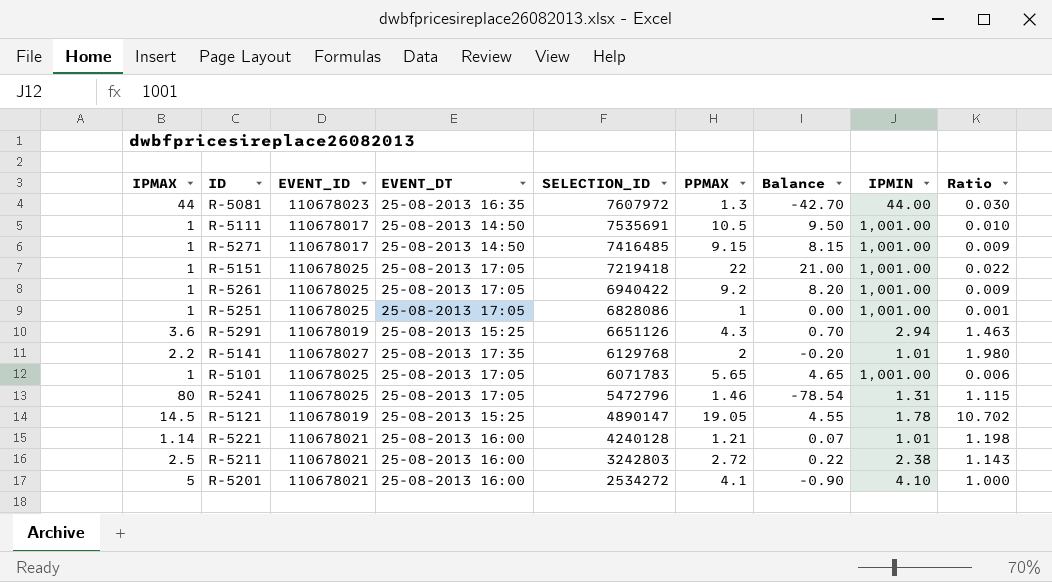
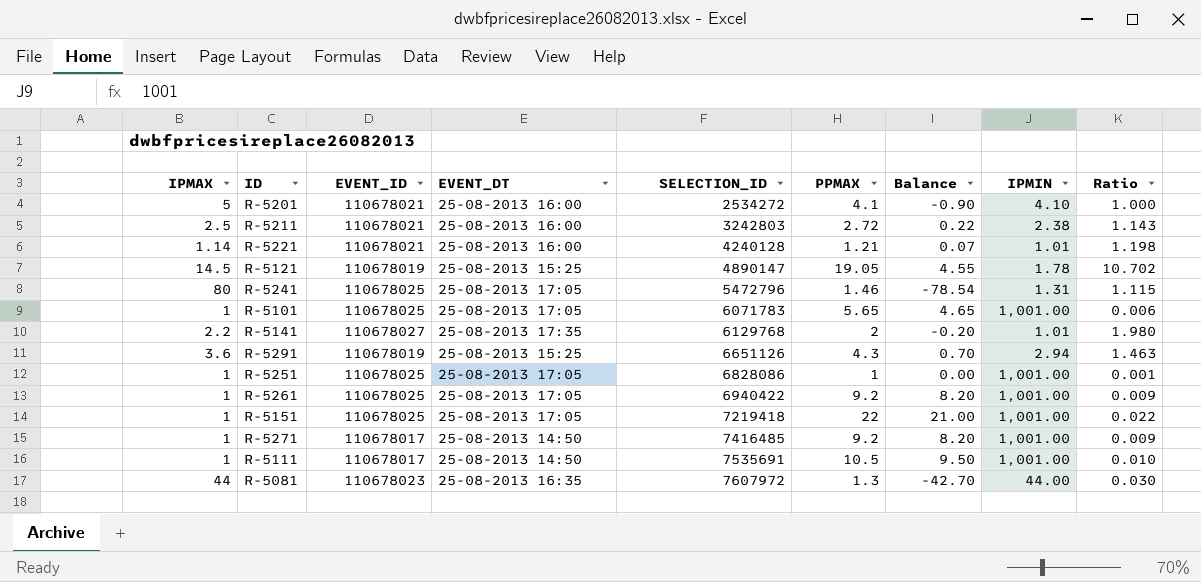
row order: SELECTION_ID descending -> SELECTION_ID ascending
R-5271 | PPMAX: 9.15 -> 9.2
R-5271 | Balance: 8.15 -> 8.20

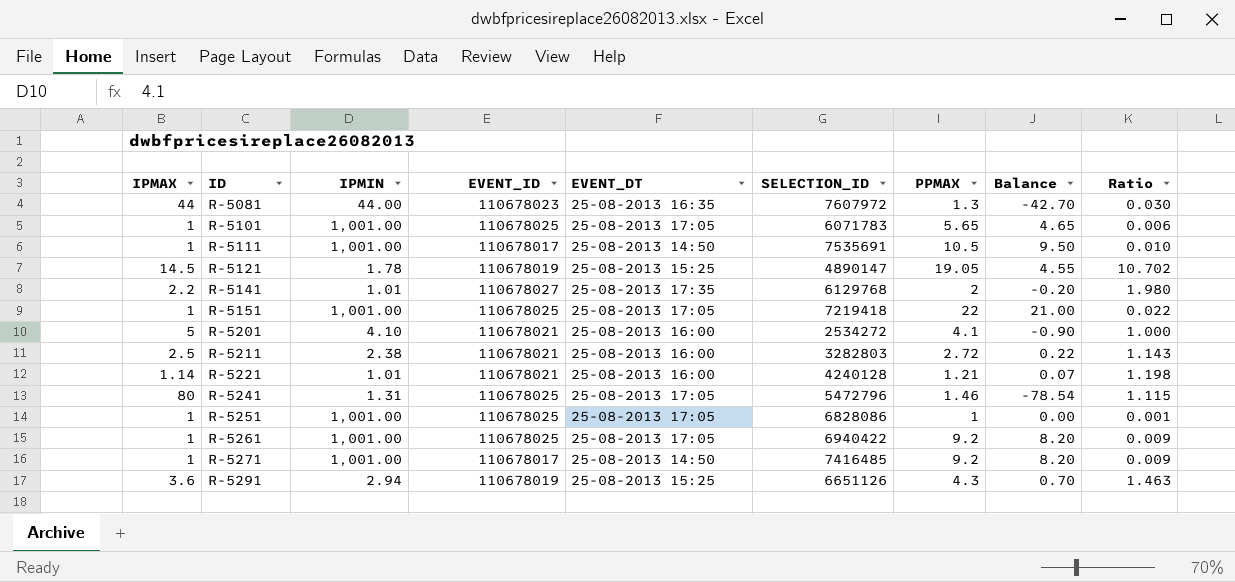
row order: SELECTION_ID ascending -> ID ascending
column IPMIN | position: 8 -> 3
R-5211 | SELECTION_ID: 3242803 -> 3282803

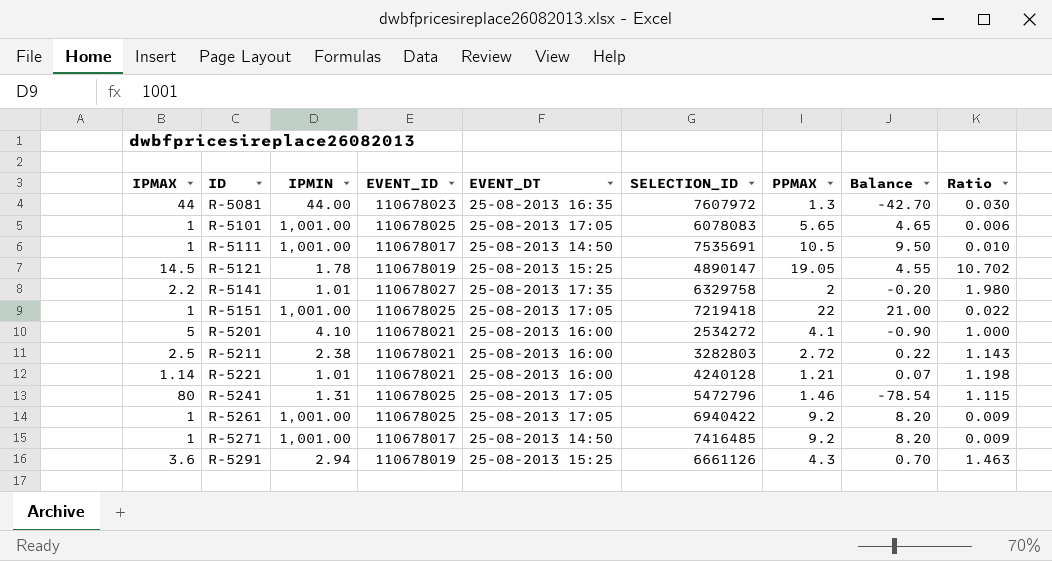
row R-5251: 1 | 1,001.00 | 110678025 | 25-08-2013 17:05 | 6828086 | 1 | 0.00 | 0.001 -> none
R-5101 | SELECTION_ID: 6071783 -> 6078083
R-5141 | SELECTION_ID: 6129768 -> 6329758
R-5291 | SELECTION_ID: 6651126 -> 6661126

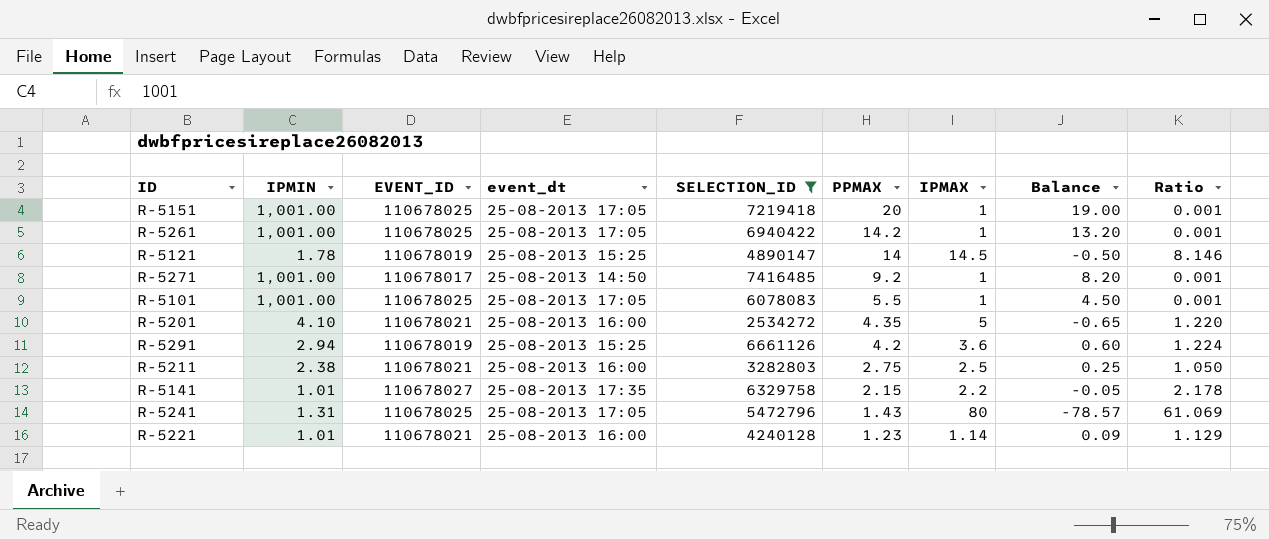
filter: none -> SELECTION_ID <= 7416485
row order: ID ascending -> PPMAX descending
column name: EVENT_DT -> event_dt
column IPMAX | position: 1 -> 7
column Ratio | formula: [PPMAX] / [IPMIN] -> [IPMAX] / [IPMIN]
R-5151 | PPMAX: 22 -> 20
R-5151 | Balance: 21.00 -> 19.00
R-5261 | PPMAX: 9.2 -> 14.2
R-5261 | Balance: 8.20 -> 13.20
R-5121 | PPMAX: 19.05 -> 14
R-5121 | Balance: 4.55 -> -0.50
R-5101 | PPMAX: 5.65 -> 5.5
R-5101 | Balance: 4.65 -> 4.50
R-5201 | PPMAX: 4.1 -> 4.35
R-5201 | Balance: -0.90 -> -0.65
R-5291 | PPMAX: 4.3 -> 4.2
R-5291 | Balance: 0.70 -> 0.60
R-5211 | PPMAX: 2.72 -> 2.75
R-5211 | Balance: 0.22 -> 0.25
R-5141 | PPMAX: 2 -> 2.15
R-5141 | Balance: -0.20 -> -0.05
R-5241 | PPMAX: 1.46 -> 1.43
R-5241 | Balance: -78.54 -> -78.57
R-5221 | PPMAX: 1.21 -> 1.23
R-5221 | Balance: 0.07 -> 0.09

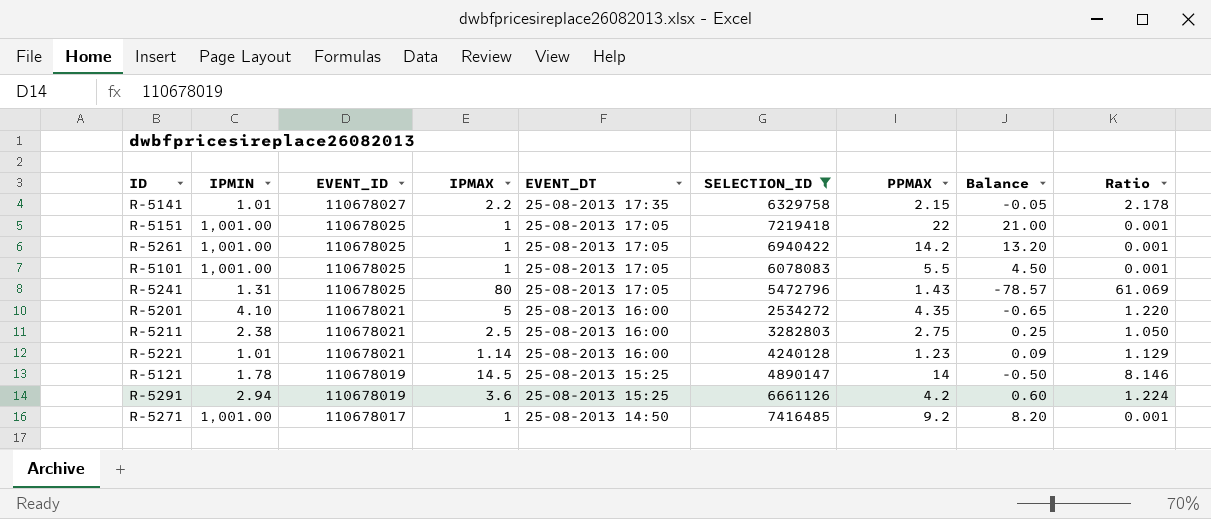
row order: PPMAX descending -> EVENT_ID descending
column IPMAX | position: 7 -> 4
column name: event_dt -> EVENT_DT
R-5151 | PPMAX: 20 -> 22
R-5151 | Balance: 19.00 -> 21.00

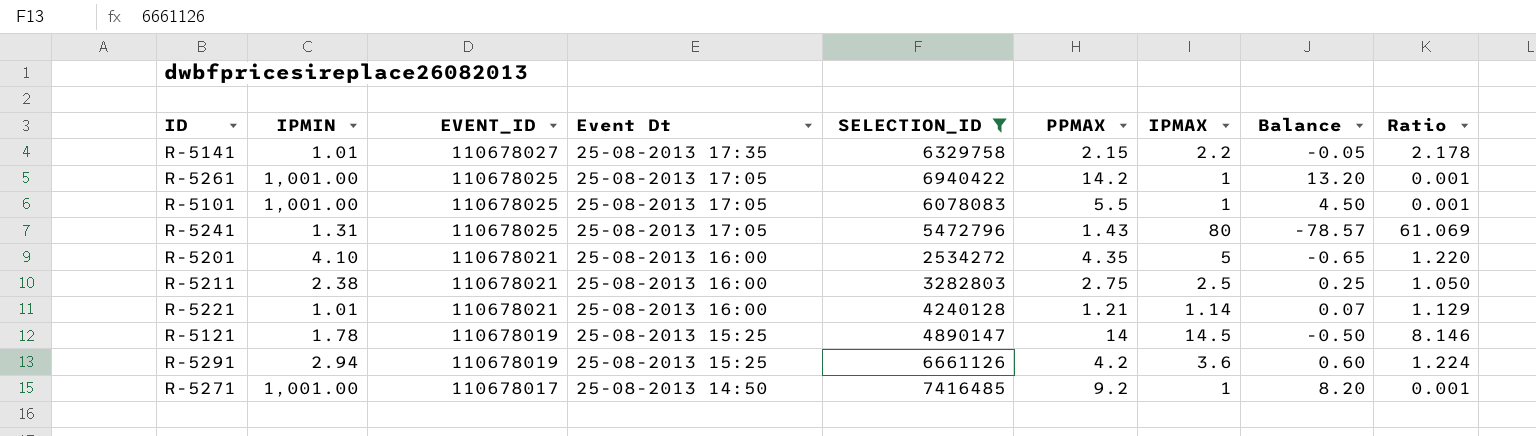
column name: EVENT_DT -> Event Dt
column IPMAX | position: 4 -> 7
row R-5151: 1,001.00 | 110678025 | 1 | 25-08-2013 17:05 | 7219418 | 22 | 21.00 | 0.001 -> none
R-5221 | PPMAX: 1.23 -> 1.21
R-5221 | Balance: 0.09 -> 0.07

